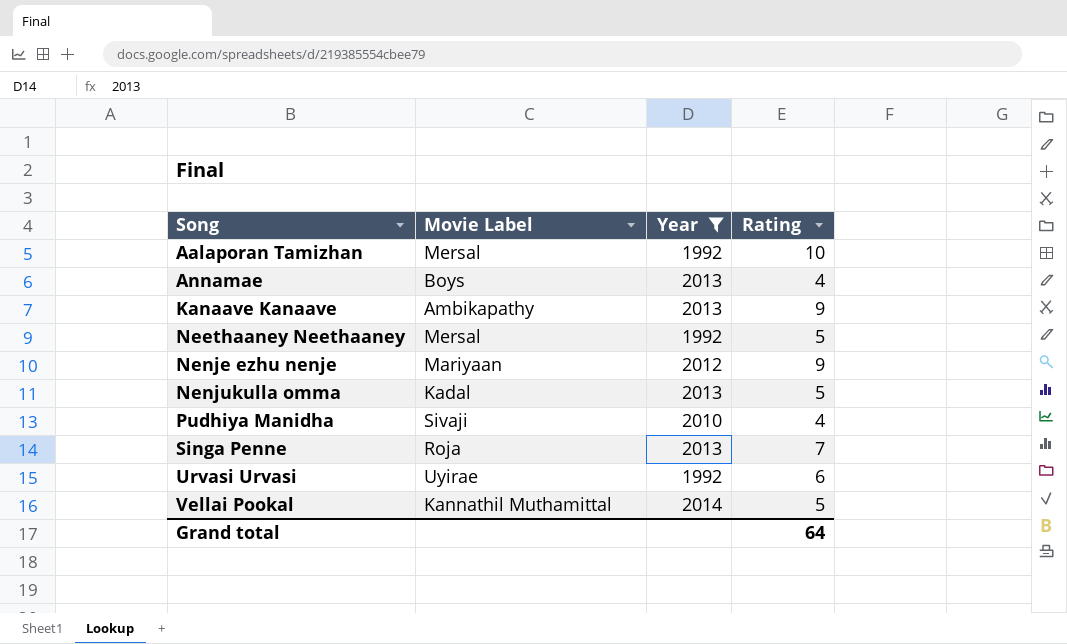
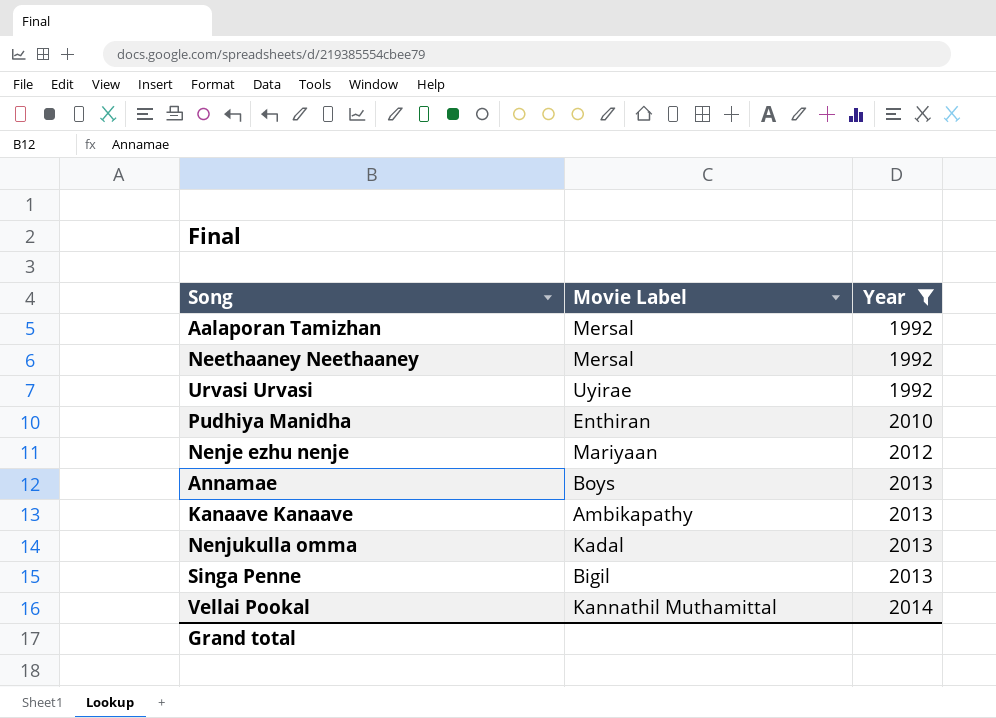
row order: Song ascending -> Year ascending
column Rating | position: 4 -> none
Pudhiya Manidha | Movie Label: Sivaji -> Enthiran
Singa Penne | Movie Label: Roja -> Bigil

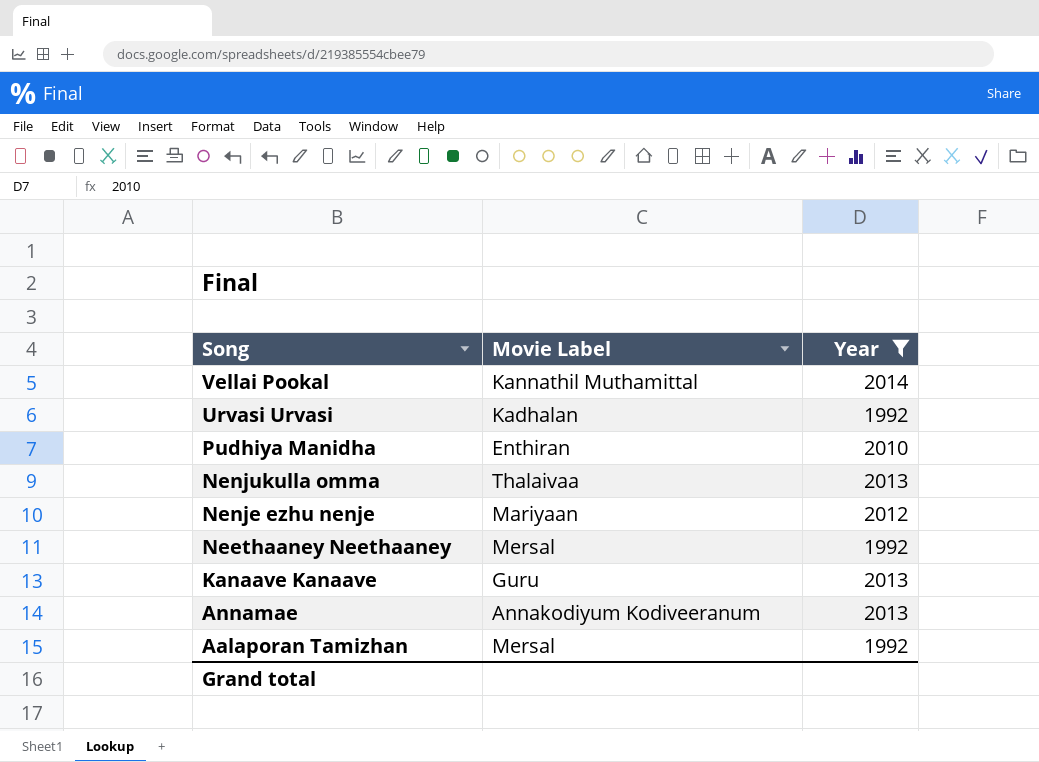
row order: Year ascending -> Song descending
row Singa Penne: Bigil | 2013 -> none
Urvasi Urvasi | Movie Label: Uyirae -> Kadhalan
Nenjukulla omma | Movie Label: Kadal -> Thalaivaa
Kanaave Kanaave | Movie Label: Ambikapathy -> Guru
Annamae | Movie Label: Boys -> Annakodiyum Kodiveeranum

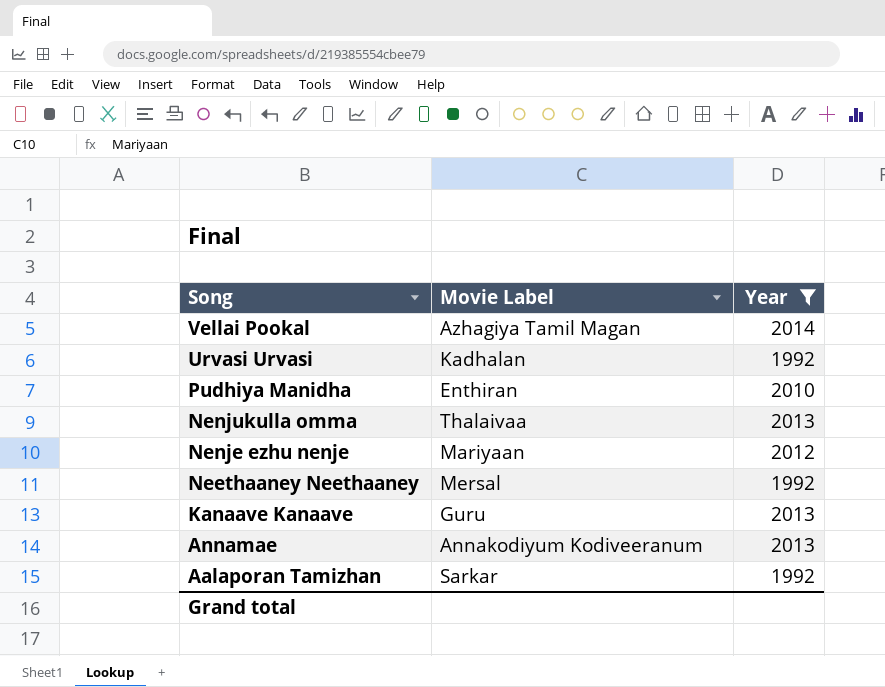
Vellai Pookal | Movie Label: Kannathil Muthamittal -> Azhagiya Tamil Magan
Aalaporan Tamizhan | Movie Label: Mersal -> Sarkar

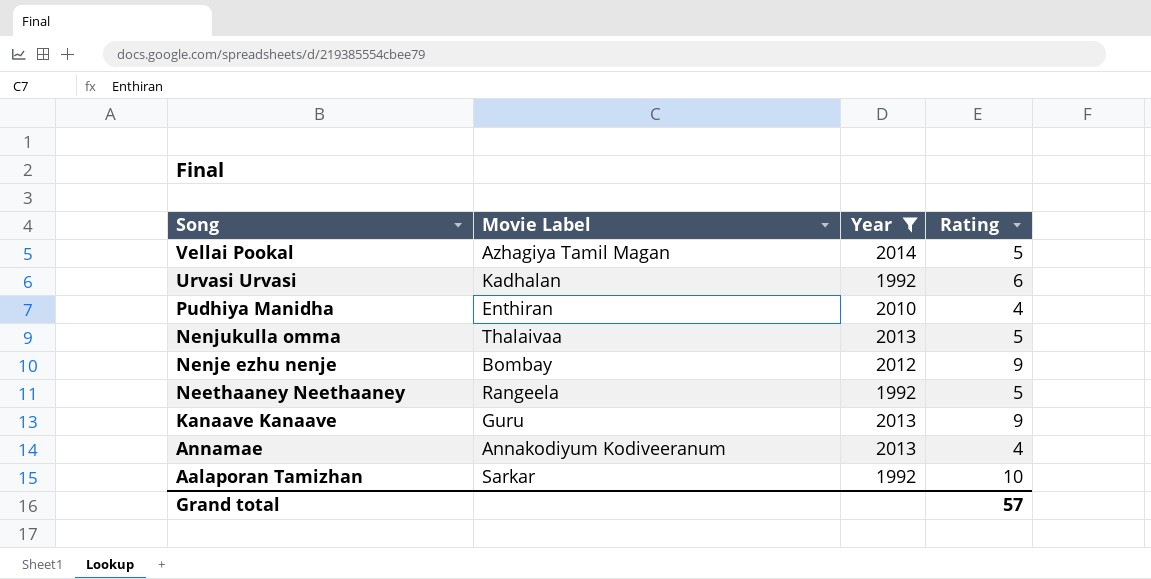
column Rating | position: none -> 4
Nenje ezhu nenje | Movie Label: Mariyaan -> Bombay
Neethaaney Neethaaney | Movie Label: Mersal -> Rangeela

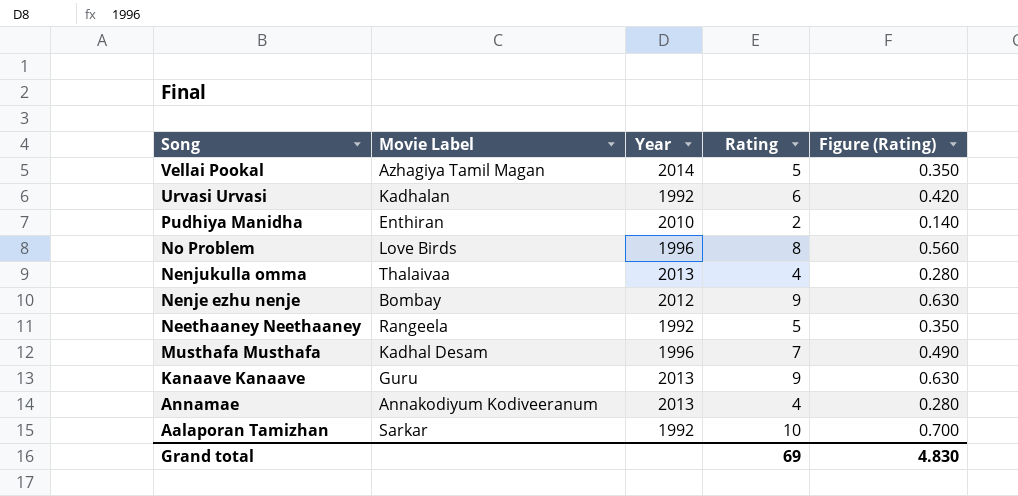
filter: Year != 1996 -> none
column Figure (Rating) | formula: none -> [Rating] * 0.07
Pudhiya Manidha | Rating: 4 -> 2
Nenjukulla omma | Rating: 5 -> 4
Grand total | Rating: 57 -> 69

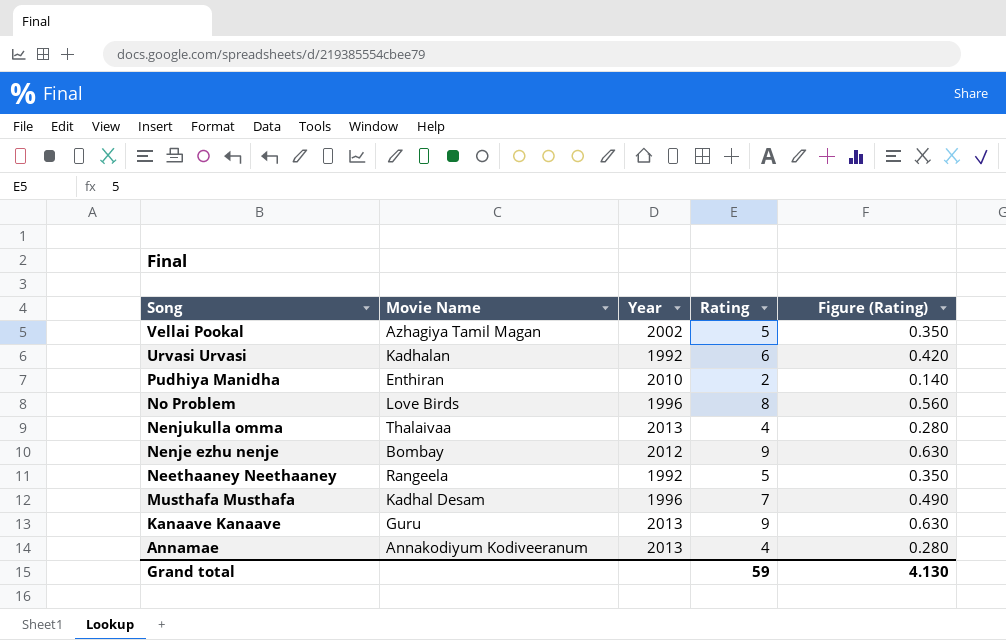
column name: Movie Label -> Movie Name
row Aalaporan Tamizhan: Sarkar | 1992 | 10 | 0.700 -> none
Vellai Pookal | Year: 2014 -> 2002
Grand total | Rating: 69 -> 59
Grand total | Figure (Rating): 4.830 -> 4.130

